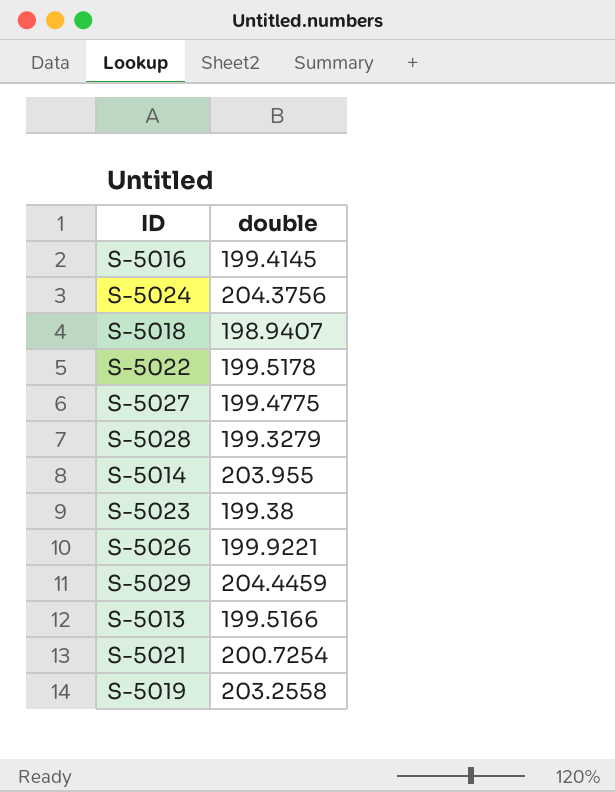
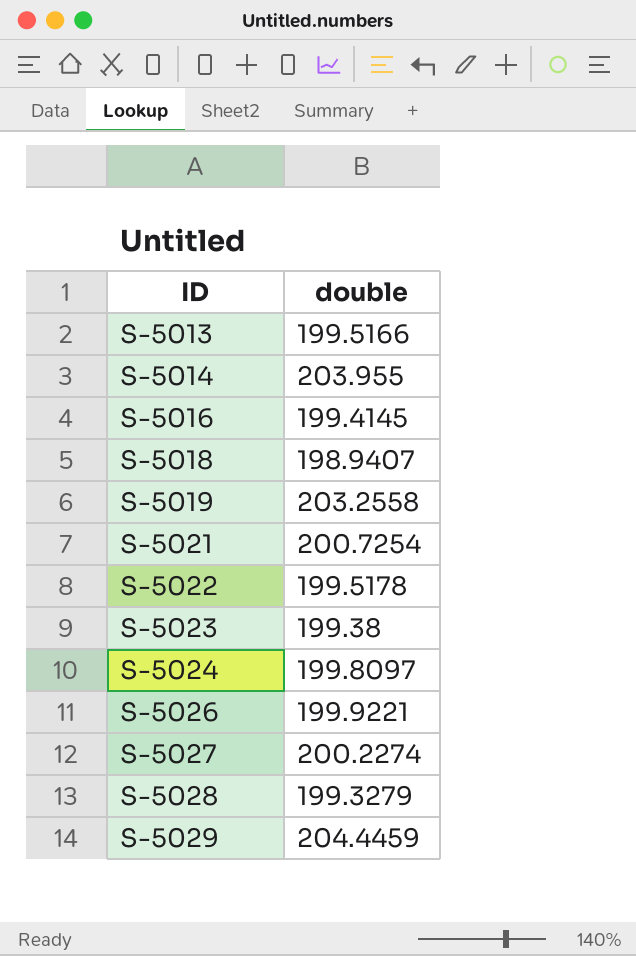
row order: none -> ID ascending
S-5024 | double: 204.3756 -> 199.8097
S-5027 | double: 199.4775 -> 200.2274

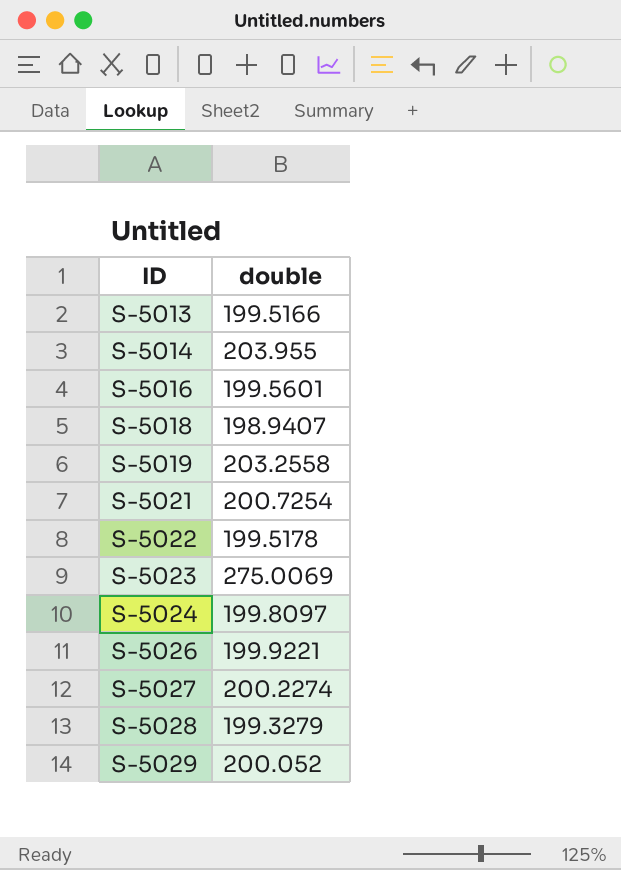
S-5016 | double: 199.4145 -> 199.5601
S-5023 | double: 199.38 -> 275.0069
S-5029 | double: 204.4459 -> 200.052

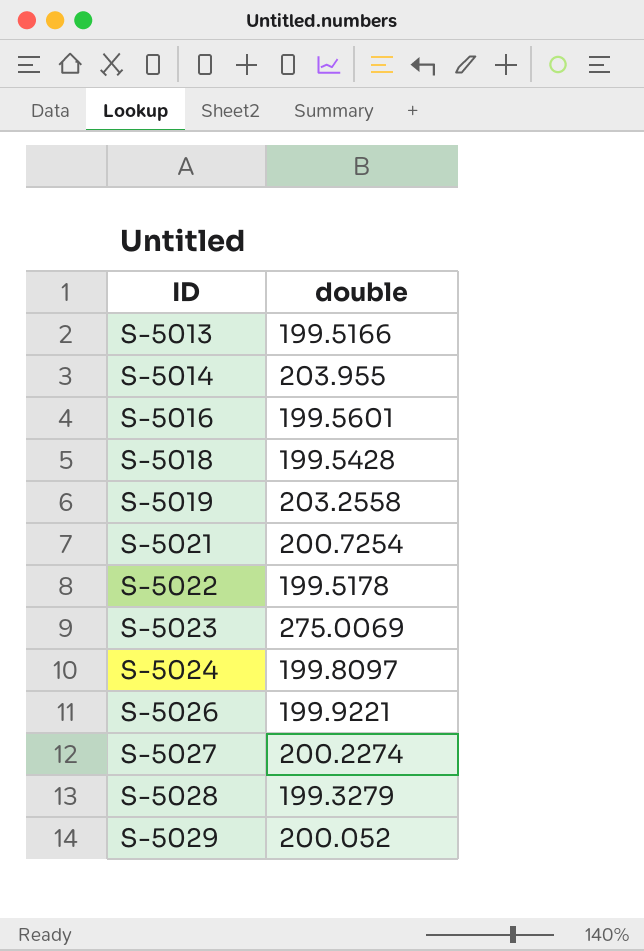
S-5018 | double: 198.9407 -> 199.5428

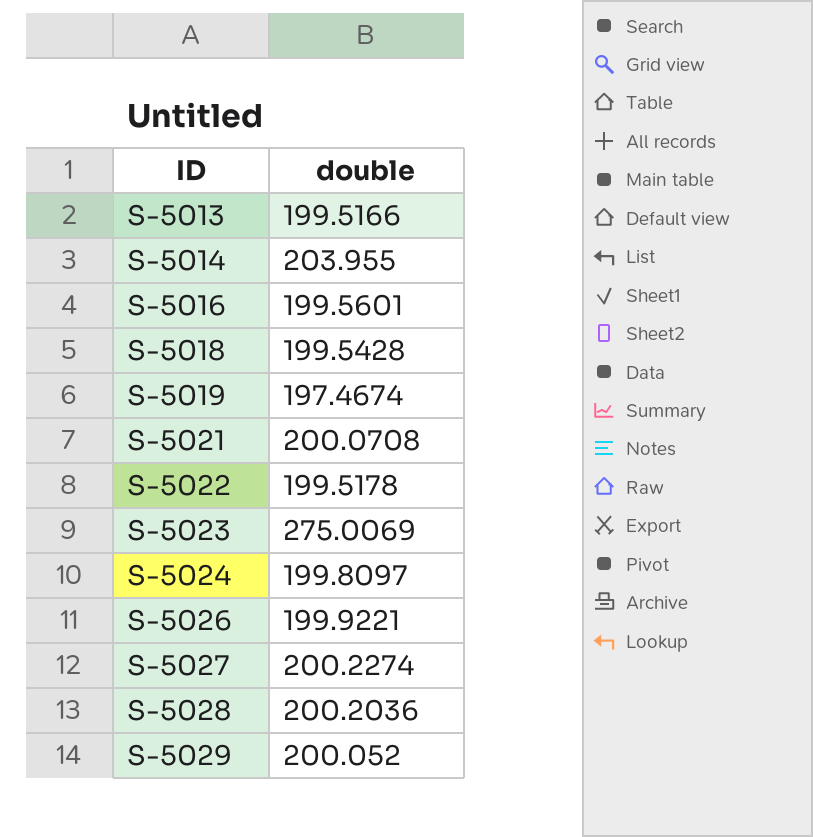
S-5019 | double: 203.2558 -> 197.4674
S-5021 | double: 200.7254 -> 200.0708
S-5028 | double: 199.3279 -> 200.2036

